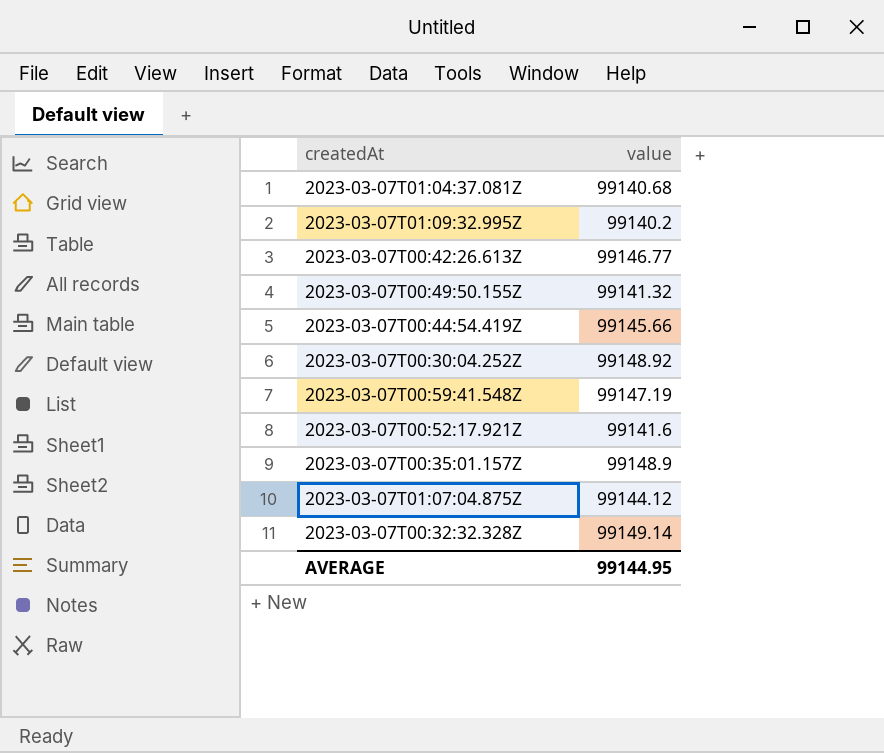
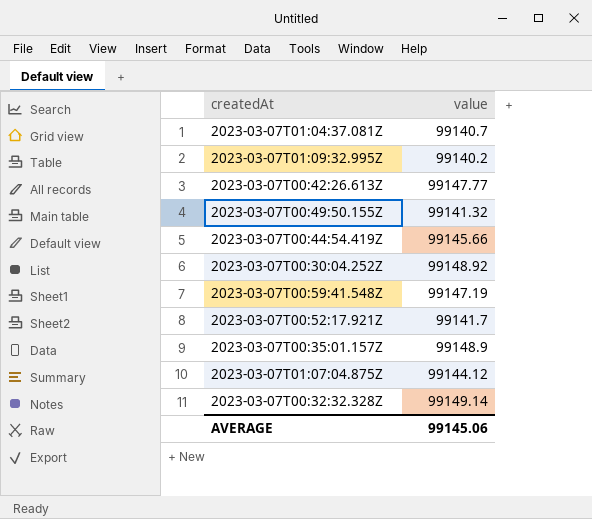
2023-03-07T01:04:37.081Z | value: 99140.68 -> 99140.7
2023-03-07T00:42:26.613Z | value: 99146.77 -> 99147.77
2023-03-07T00:52:17.921Z | value: 99141.6 -> 99141.7
AVERAGE | value: 99144.95 -> 99145.06

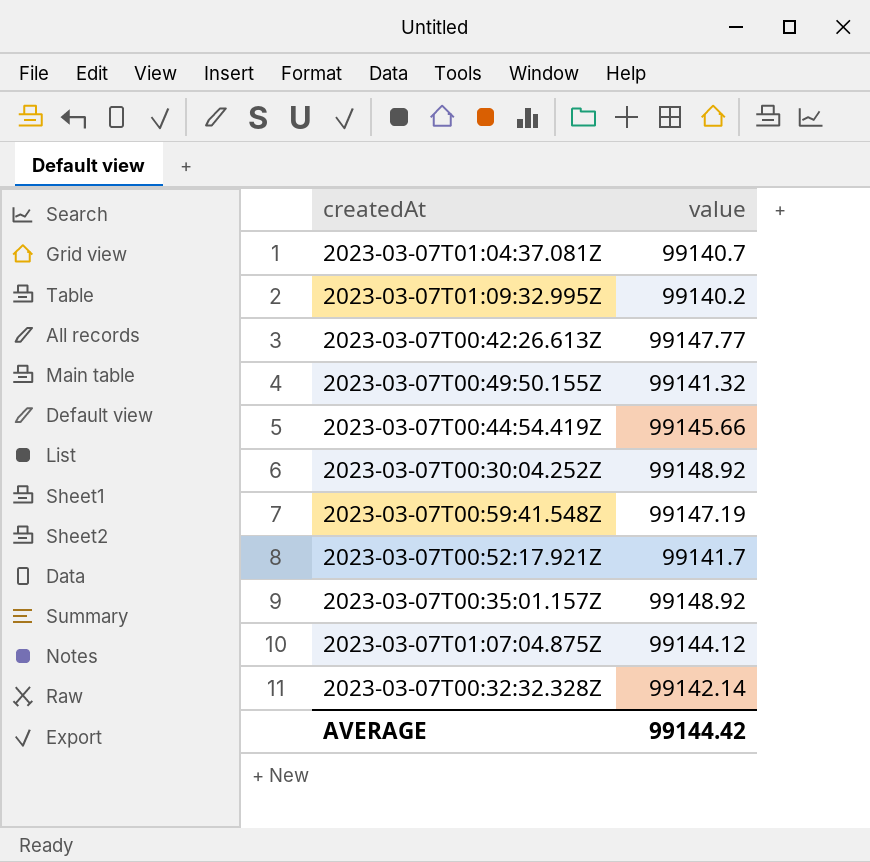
2023-03-07T00:35:01.157Z | value: 99148.9 -> 99148.92
2023-03-07T00:32:32.328Z | value: 99149.14 -> 99142.14
AVERAGE | value: 99145.06 -> 99144.42

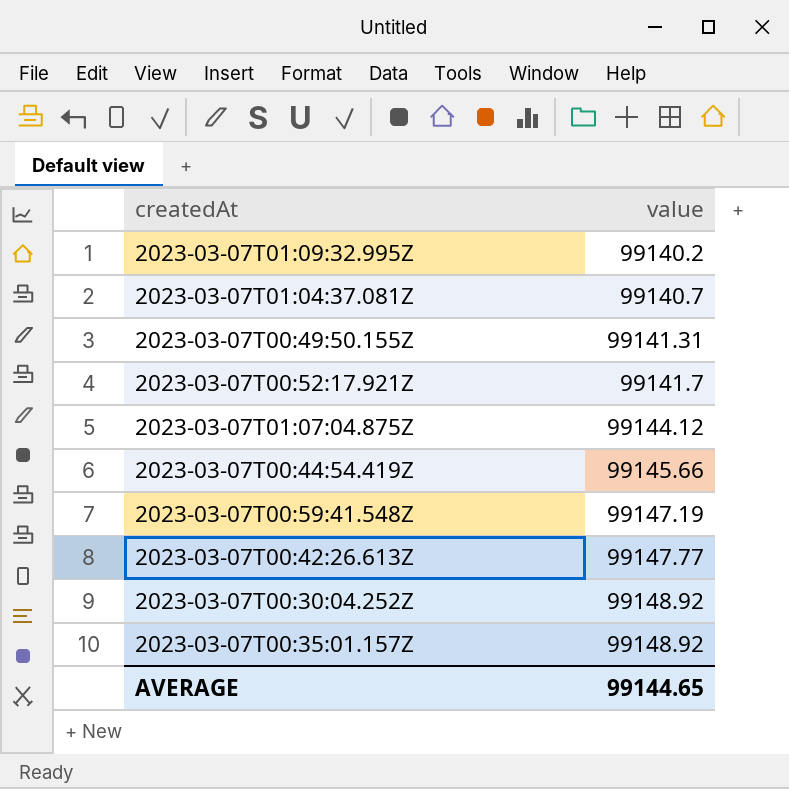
row order: none -> value ascending
row 2023-03-07T00:32:32.328Z: 99142.14 -> none
2023-03-07T00:49:50.155Z | value: 99141.32 -> 99141.31
AVERAGE | value: 99144.42 -> 99144.65

